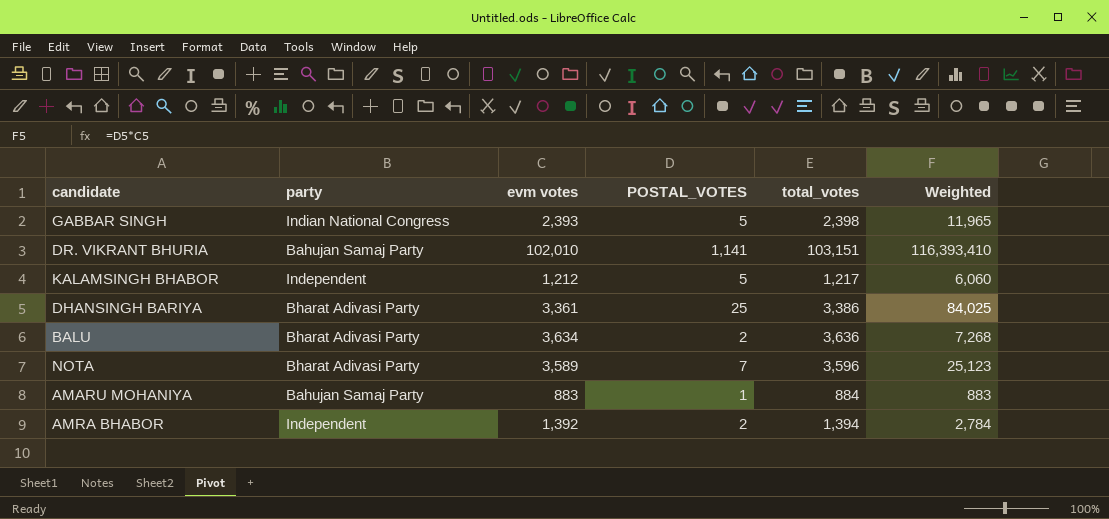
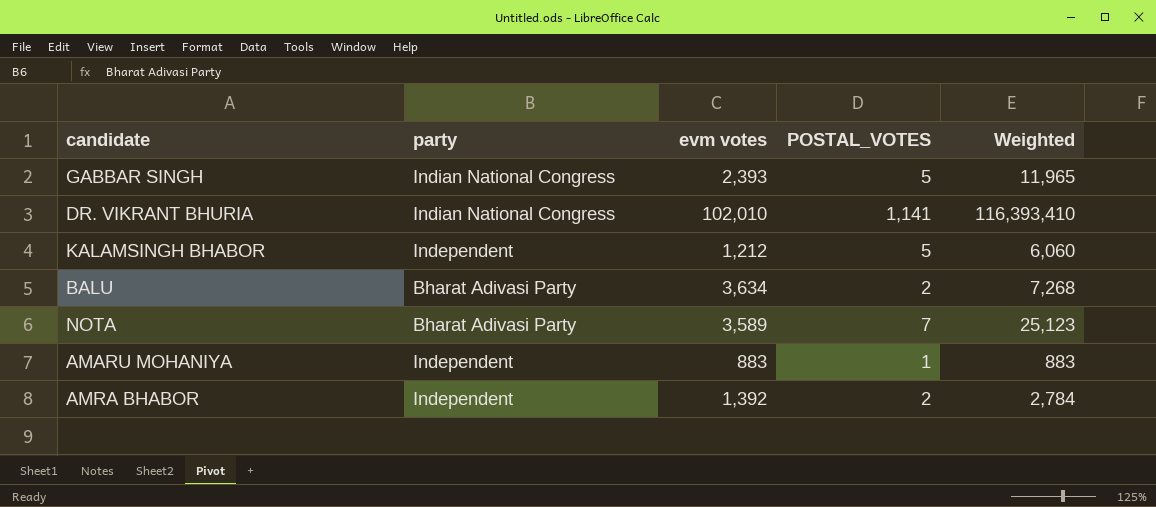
column total_votes | formula: [evm votes] + [POSTAL_VOTES] -> none
row DHANSINGH BARIYA: Bharat Adivasi Party | 3,361 | 25 | 3,386 | 84,025 -> none
DR. VIKRANT BHURIA | party: Bahujan Samaj Party -> Indian National Congress
AMARU MOHANIYA | party: Bahujan Samaj Party -> Independent

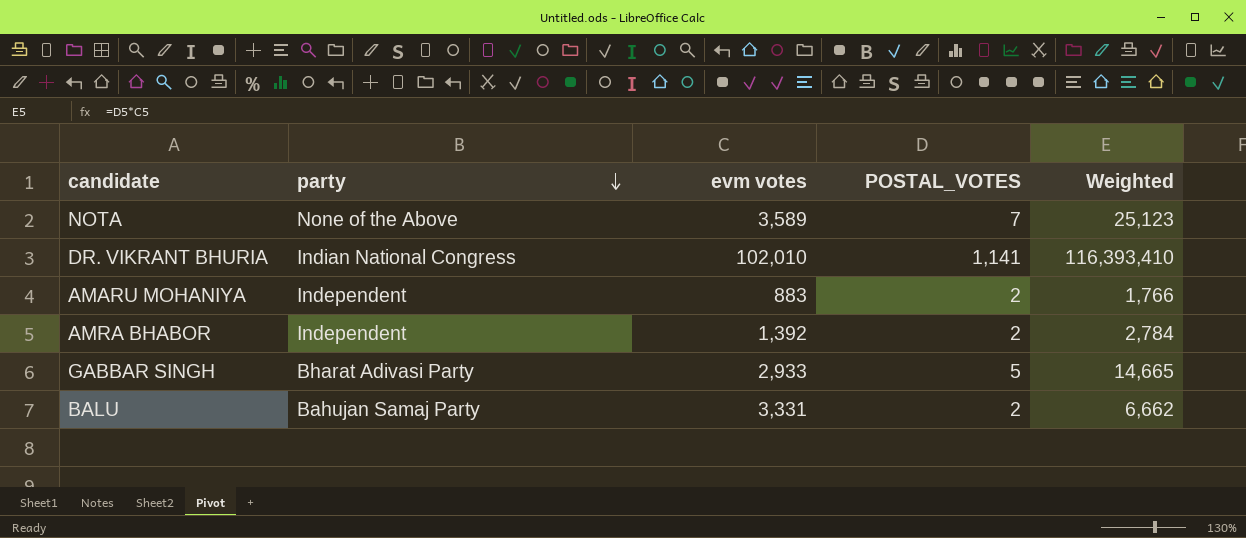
row order: none -> party descending
row KALAMSINGH BHABOR: Independent | 1,212 | 5 | 6,060 -> none
NOTA | party: Bharat Adivasi Party -> None of the Above
AMARU MOHANIYA | POSTAL_VOTES: 1 -> 2
AMARU MOHANIYA | Weighted: 883 -> 1,766
GABBAR SINGH | party: Indian National Congress -> Bharat Adivasi Party
GABBAR SINGH | evm votes: 2,393 -> 2,933
GABBAR SINGH | Weighted: 11,965 -> 14,665
BALU | party: Bharat Adivasi Party -> Bahujan Samaj Party
BALU | evm votes: 3,634 -> 3,331
BALU | Weighted: 7,268 -> 6,662

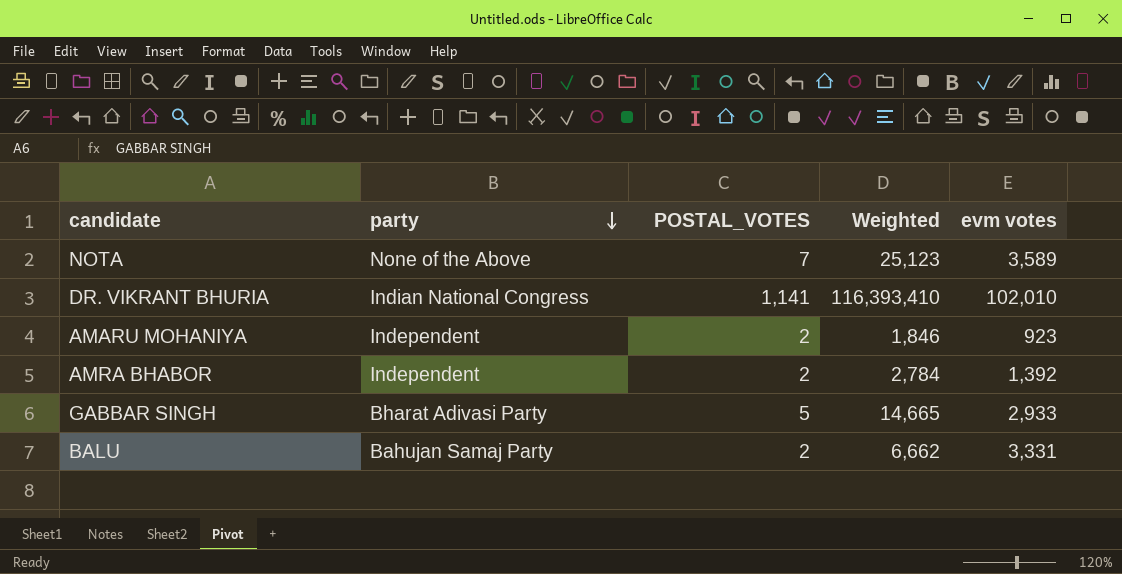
column evm votes | position: 3 -> 5
AMARU MOHANIYA | Weighted: 1,766 -> 1,846
AMARU MOHANIYA | evm votes: 883 -> 923

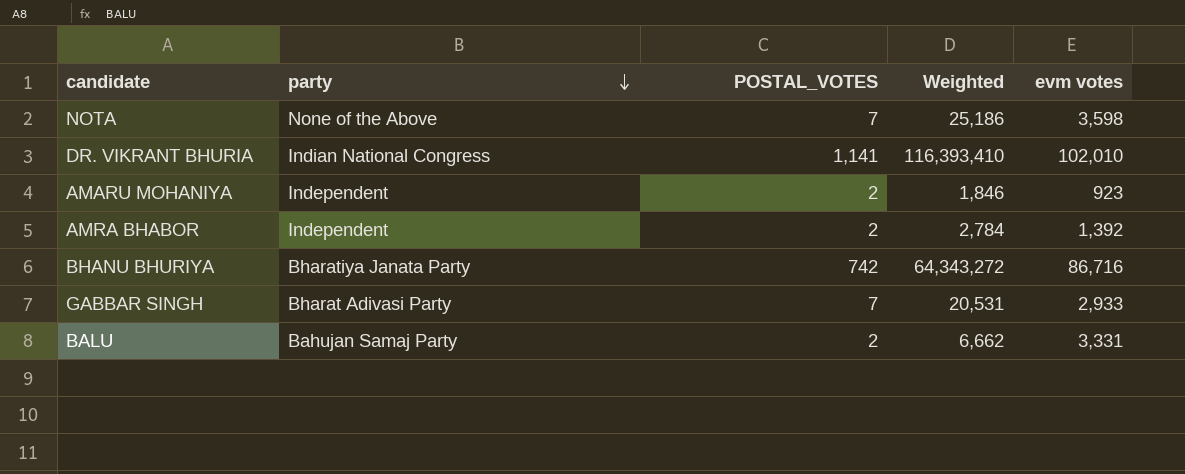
NOTA | Weighted: 25,123 -> 25,186
NOTA | evm votes: 3,589 -> 3,598
row BHANU BHURIYA: none -> Bharatiya Janata Party | 742 | 64,343,272 | 86,716
GABBAR SINGH | POSTAL_VOTES: 5 -> 7
GABBAR SINGH | Weighted: 14,665 -> 20,531

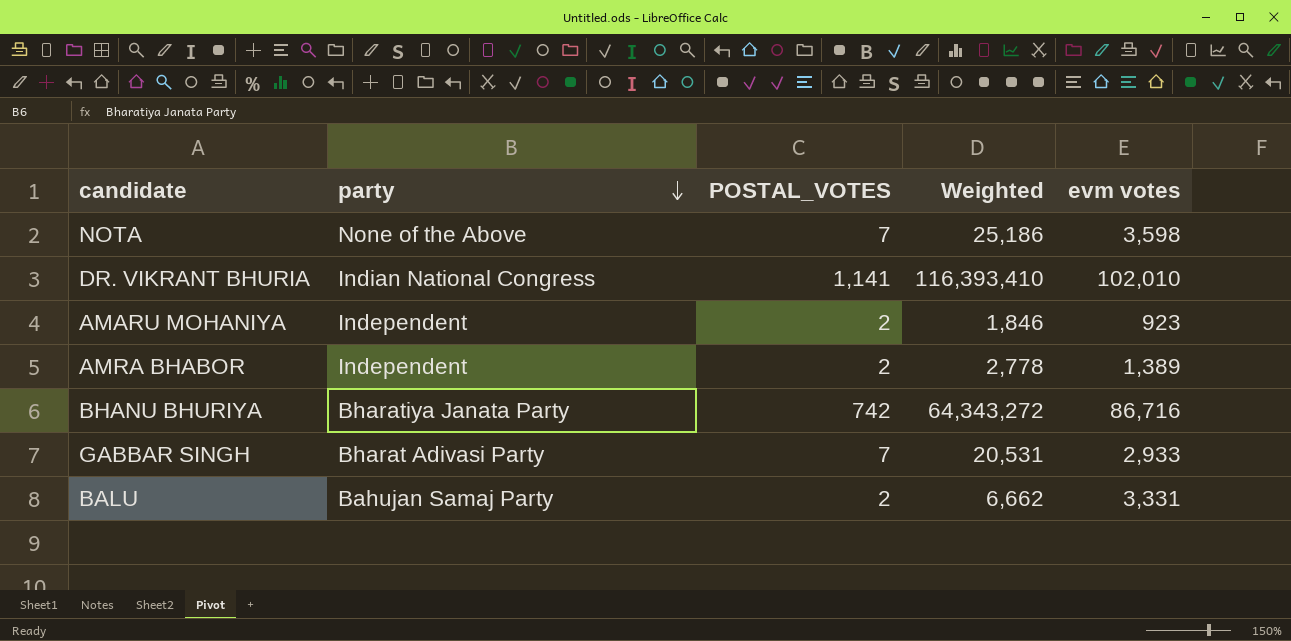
AMRA BHABOR | Weighted: 2,784 -> 2,778
AMRA BHABOR | evm votes: 1,392 -> 1,389

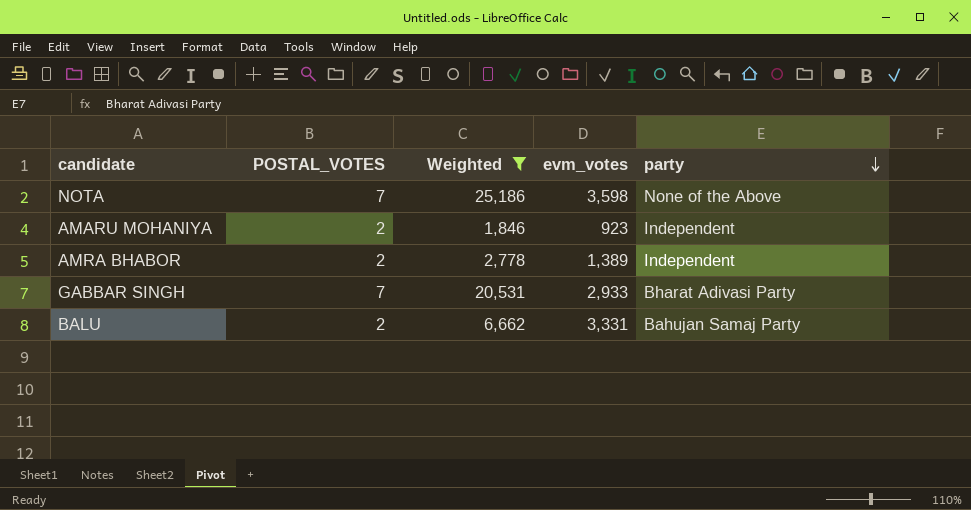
filter: none -> Weighted <= 25,186
column name: evm votes -> evm_votes
column party | position: 2 -> 5

